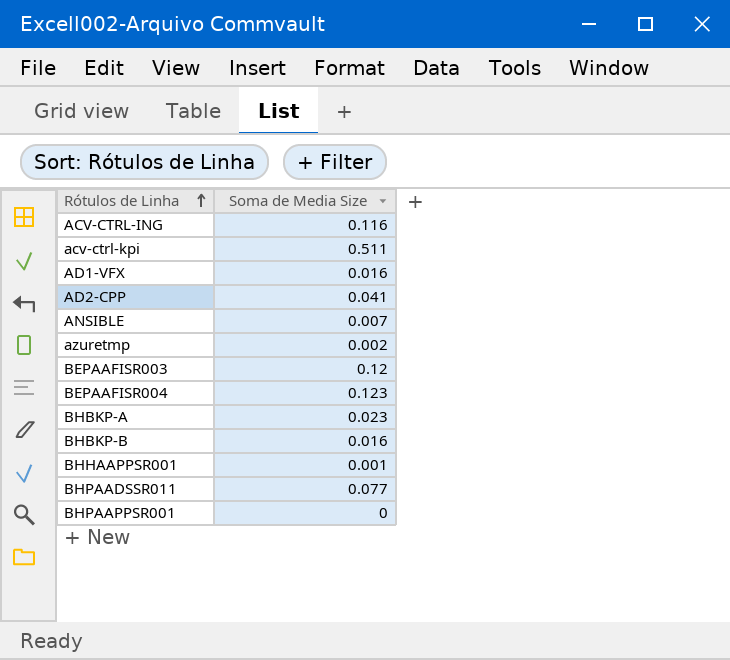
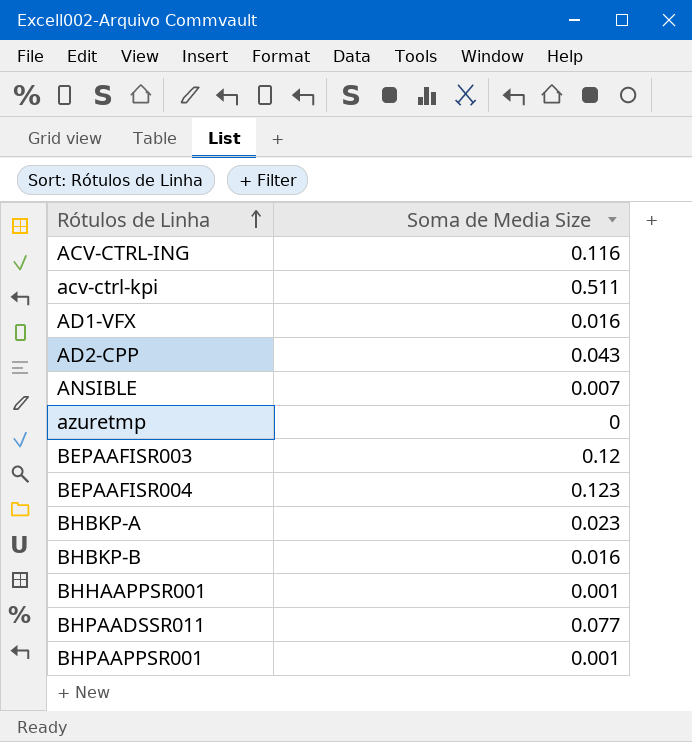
AD2-CPP | Soma de Media Size: 0.041 -> 0.043
azuretmp | Soma de Media Size: 0.002 -> 0
BHPAAPPSR001 | Soma de Media Size: 0 -> 0.001

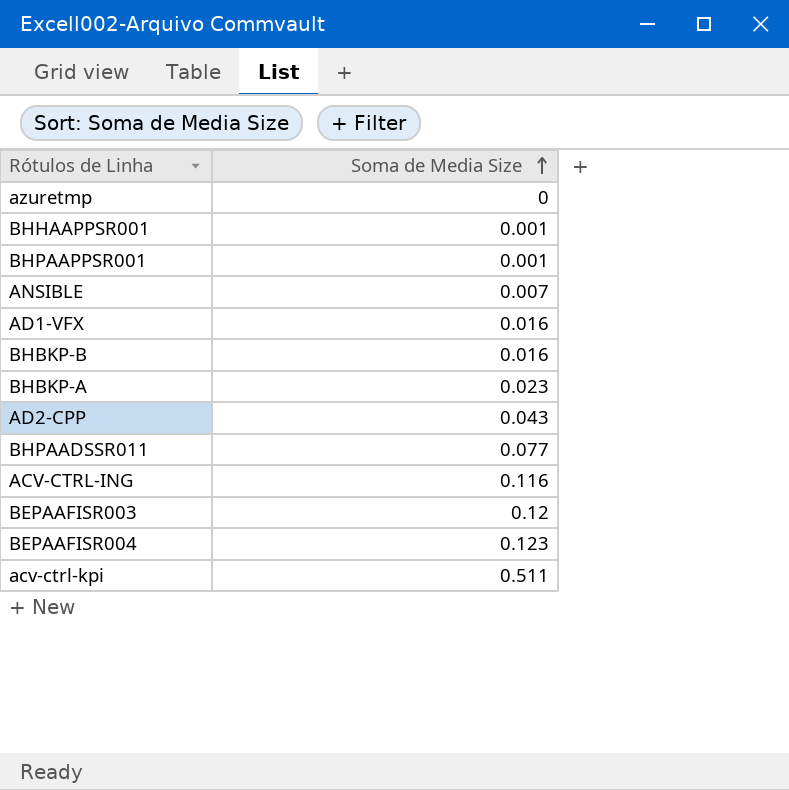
row order: Rótulos de Linha ascending -> Soma de Media Size ascending

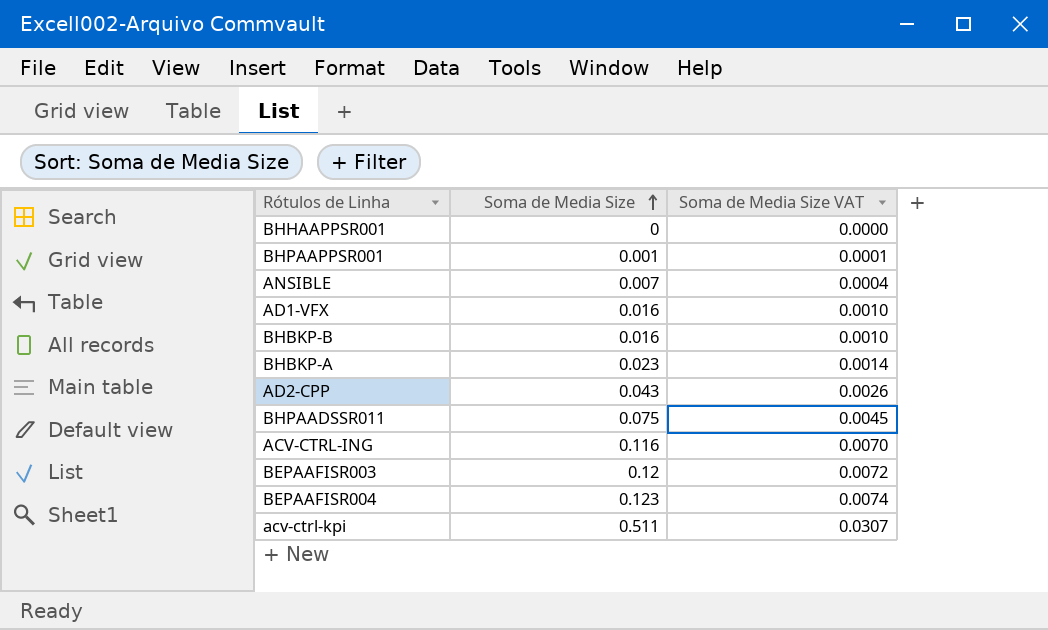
column Soma de Media Size VAT | formula: none -> [Soma de Media Size] * 0.06
row azuretmp: 0 -> none
BHHAAPPSR001 | Soma de Media Size: 0.001 -> 0
BHPAADSSR011 | Soma de Media Size: 0.077 -> 0.075

